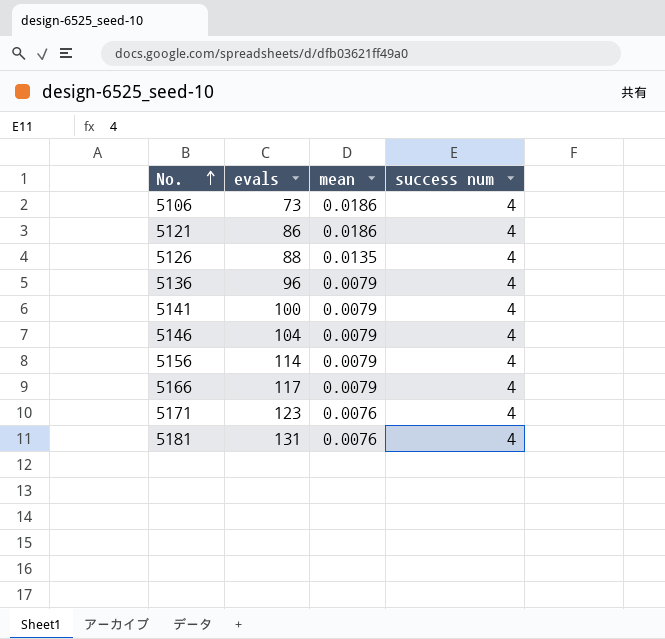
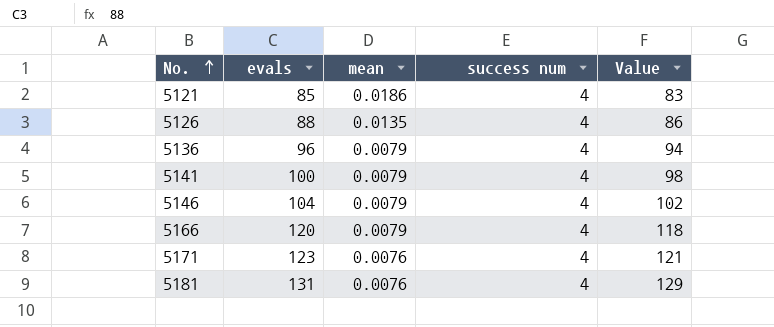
column Value | formula: none -> [evals] - 2
row 5106: 73 | 0.0186 | 4 -> none
row 5156: 114 | 0.0079 | 4 -> none
5121 | evals: 86 -> 85
5166 | evals: 117 -> 120

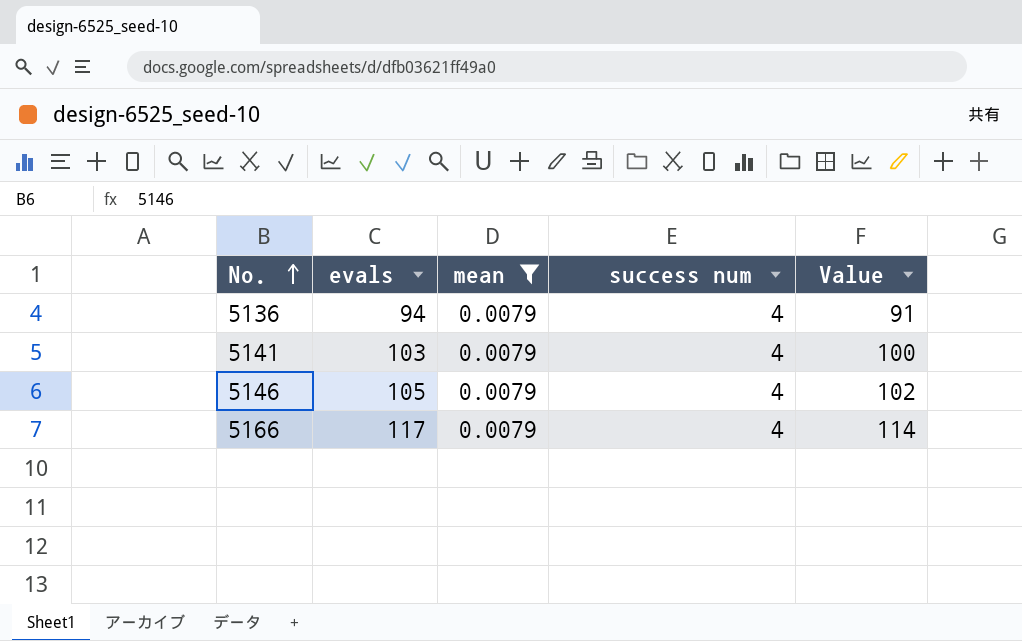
filter: none -> mean = 0.0079
column Value | formula: [evals] - 2 -> [evals] - 3
5136 | evals: 96 -> 94
5141 | evals: 100 -> 103
5146 | evals: 104 -> 105
5166 | evals: 120 -> 117

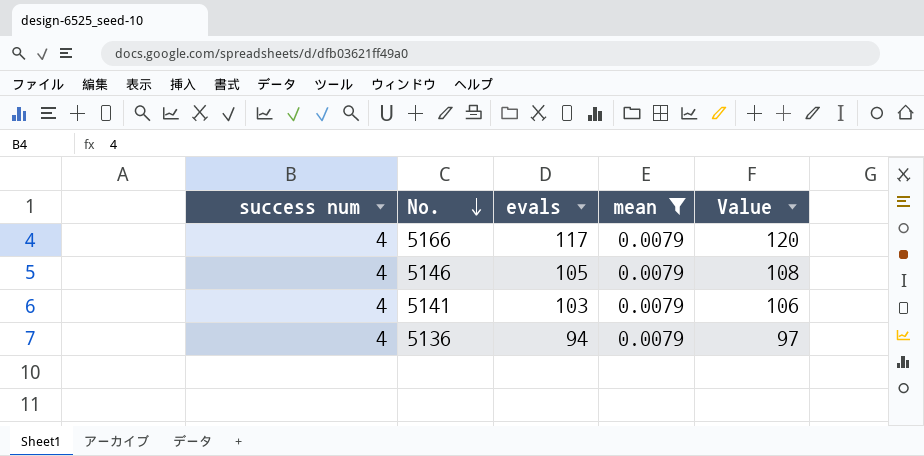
row order: No. ascending -> No. descending
column success num | position: 4 -> 1
column Value | formula: [evals] - 3 -> [evals] + 3

